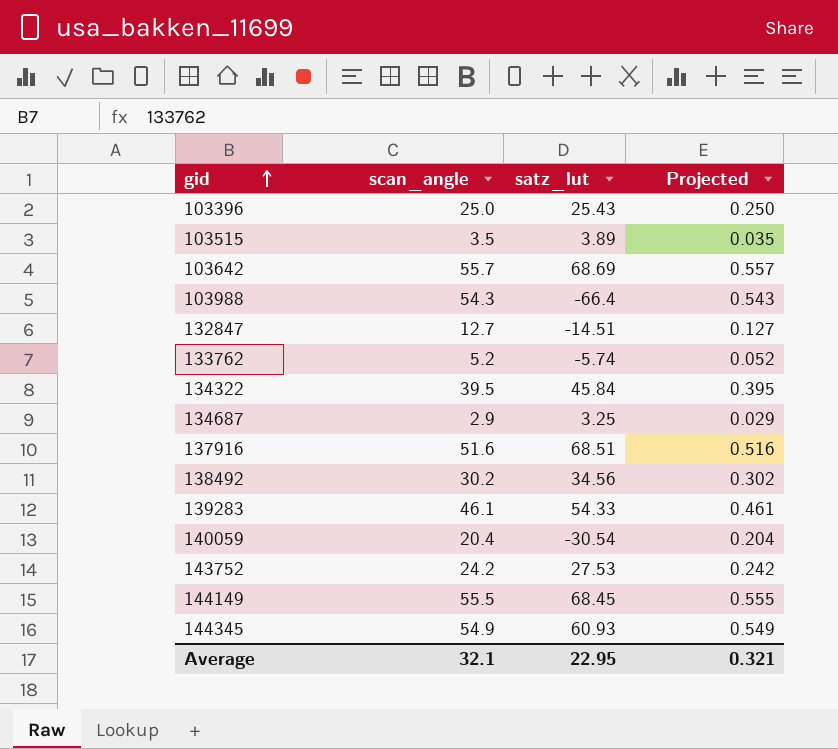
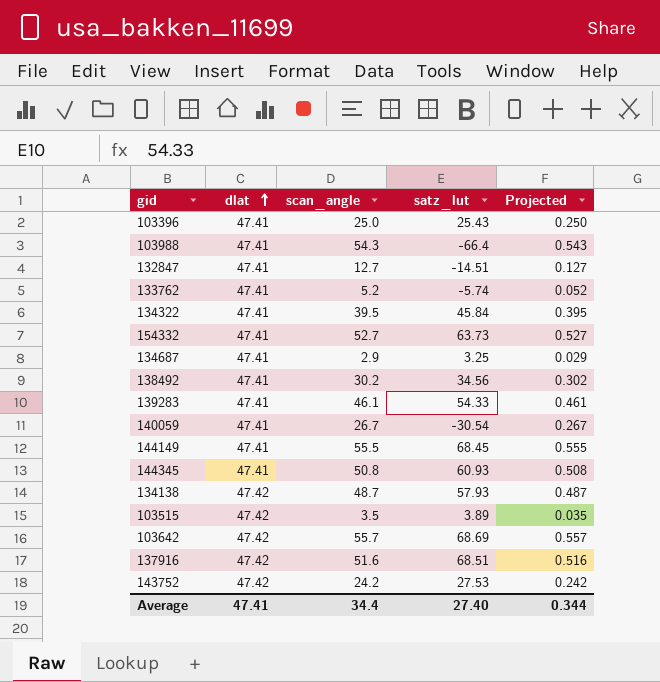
row order: gid ascending -> dlat ascending
column dlat | position: none -> 2
row 154332: none -> 47.41 | 52.7 | 63.73 | 0.527
140059 | scan_angle: 20.4 -> 26.7
140059 | Projected: 0.204 -> 0.267
144345 | scan_angle: 54.9 -> 50.8
144345 | Projected: 0.549 -> 0.508
row 134138: none -> 47.42 | 48.7 | 57.93 | 0.487
Average | scan_angle: 32.1 -> 34.4
Average | satz_lut: 22.95 -> 27.40
Average | Projected: 0.321 -> 0.344

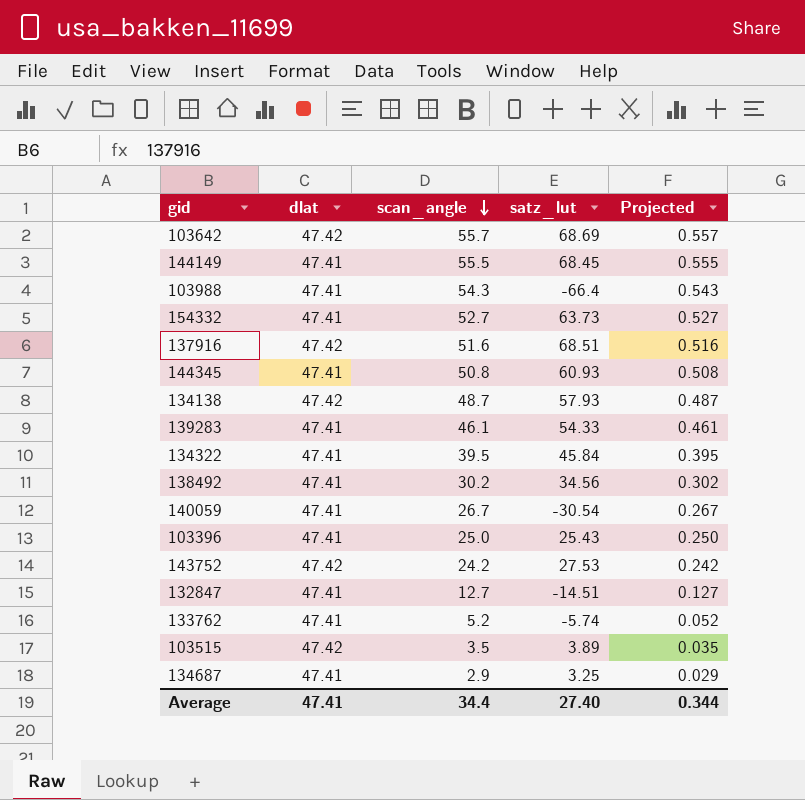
row order: dlat ascending -> scan_angle descending

